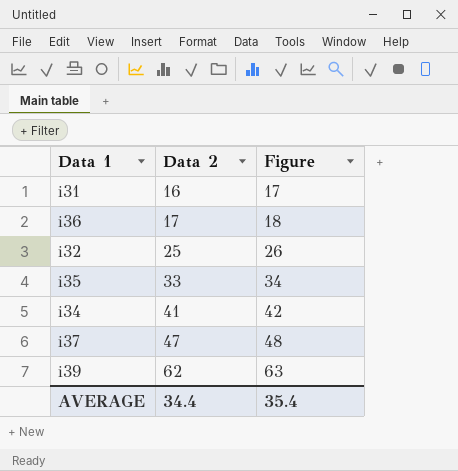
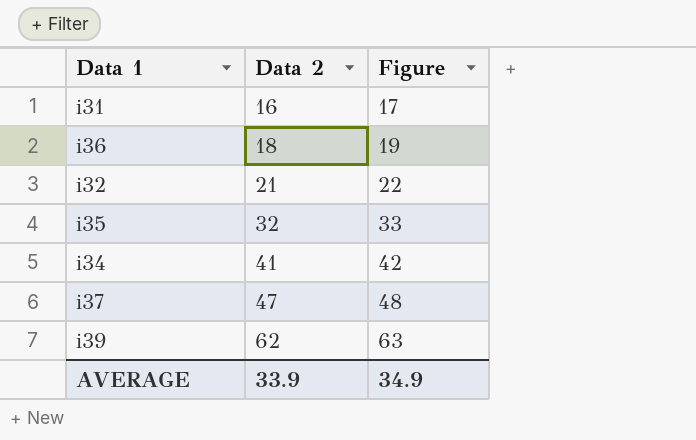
i36 | Data 2: 17 -> 18
i36 | Figure: 18 -> 19
i32 | Data 2: 25 -> 21
i32 | Figure: 26 -> 22
i35 | Data 2: 33 -> 32
i35 | Figure: 34 -> 33
AVERAGE | Data 2: 34.4 -> 33.9
AVERAGE | Figure: 35.4 -> 34.9

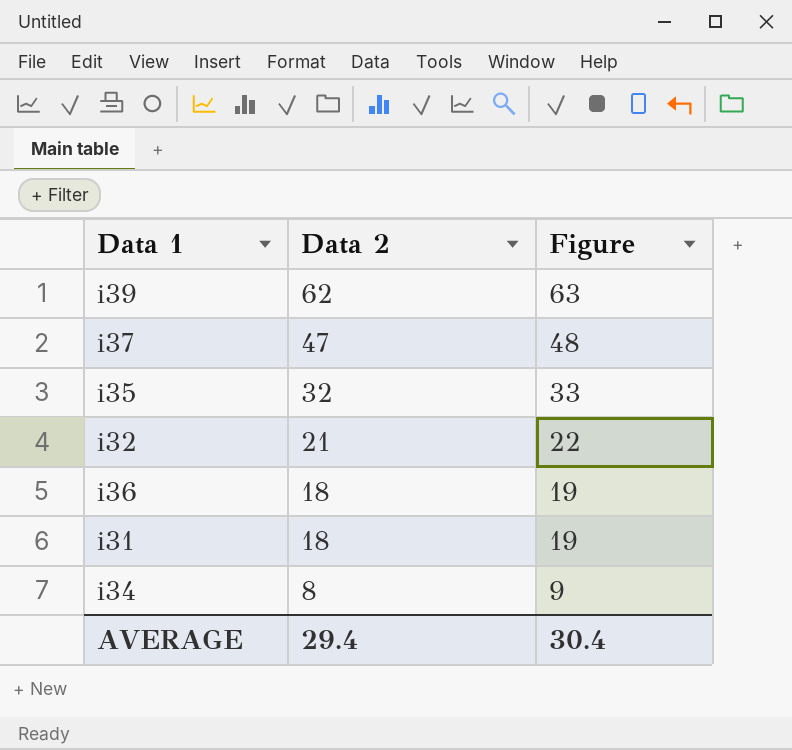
row order: Data 2 ascending -> Data 2 descending
i31 | Data 2: 16 -> 18
i31 | Figure: 17 -> 19
i34 | Data 2: 41 -> 8
i34 | Figure: 42 -> 9
AVERAGE | Data 2: 33.9 -> 29.4
AVERAGE | Figure: 34.9 -> 30.4

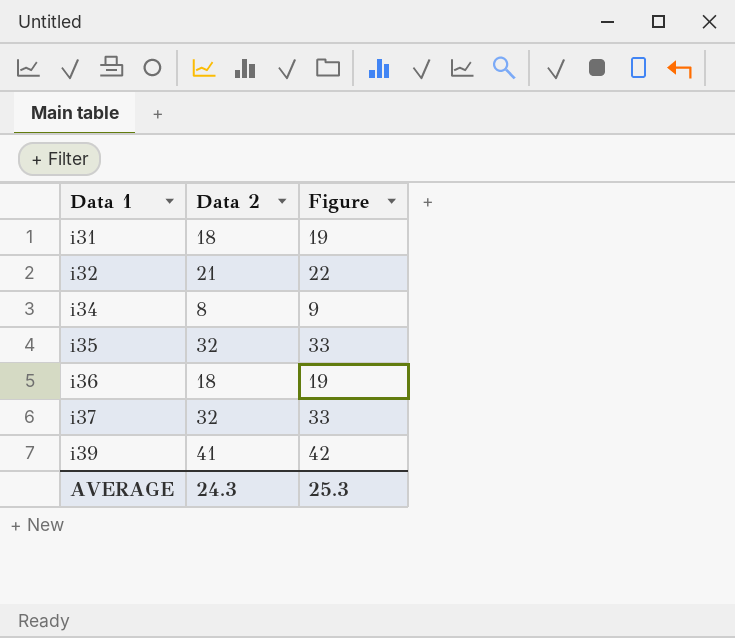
row order: Data 2 descending -> Data 1 ascending
i37 | Data 2: 47 -> 32
i37 | Figure: 48 -> 33
i39 | Data 2: 62 -> 41
i39 | Figure: 63 -> 42
AVERAGE | Data 2: 29.4 -> 24.3
AVERAGE | Figure: 30.4 -> 25.3

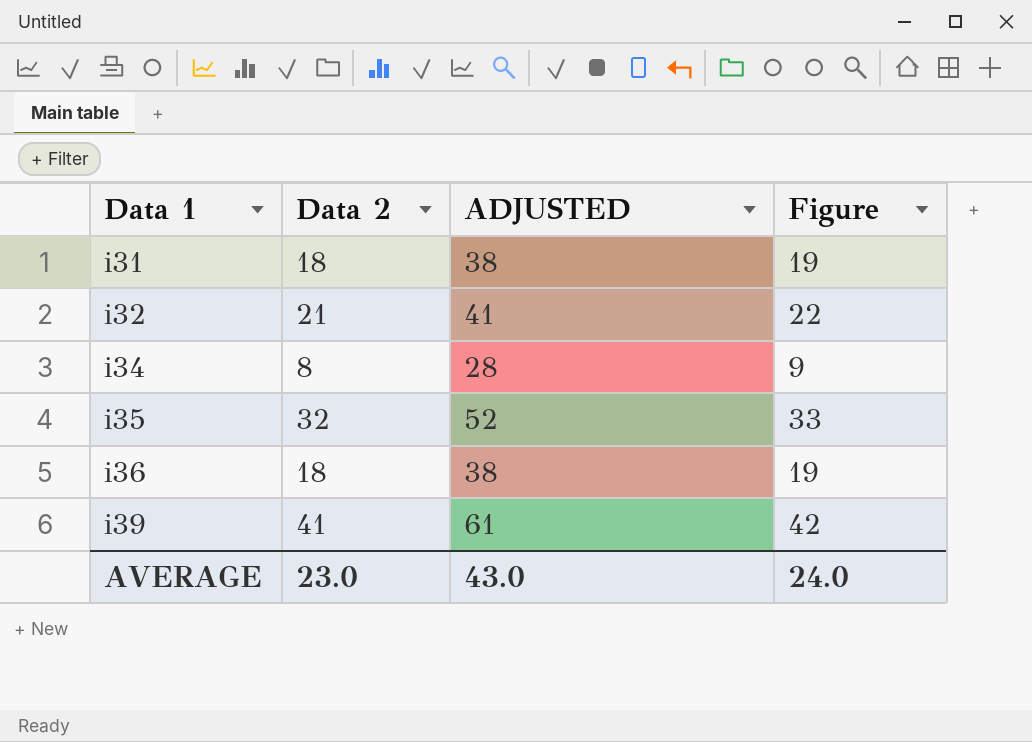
column ADJUSTED | formula: none -> [Data 2] + 20
row i37: 32 | 33 -> none
AVERAGE | Data 2: 24.3 -> 23.0
AVERAGE | Figure: 25.3 -> 24.0

